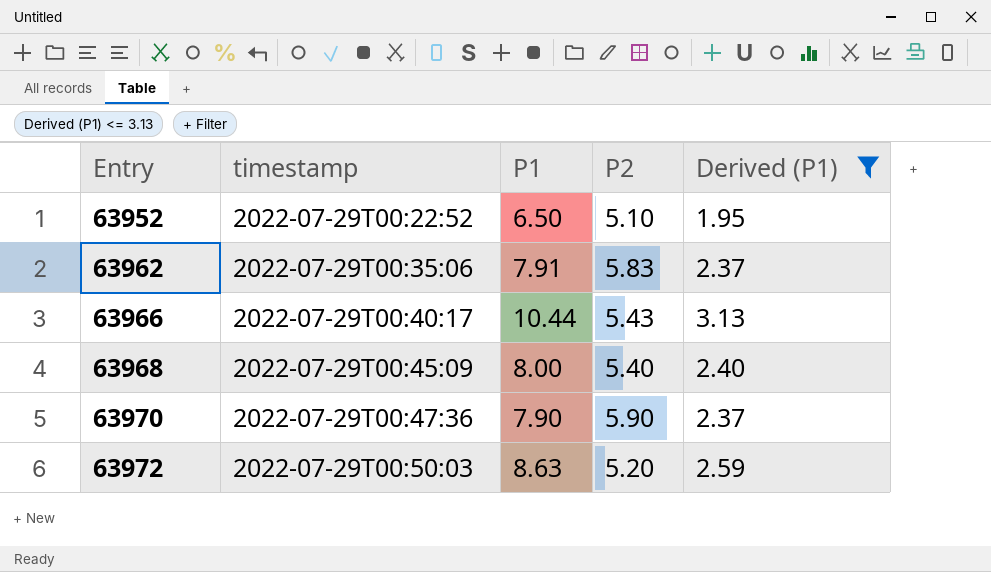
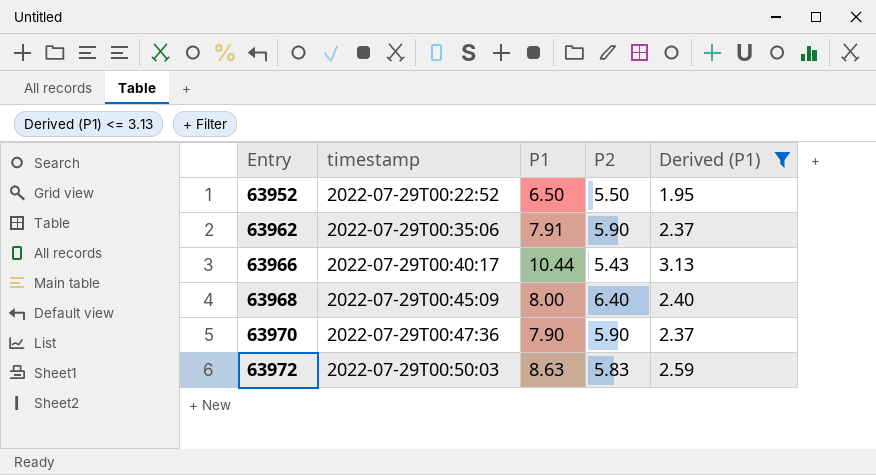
63952 | P2: 5.10 -> 5.50
63962 | P2: 5.83 -> 5.90
63968 | P2: 5.40 -> 6.40
63972 | P2: 5.20 -> 5.83

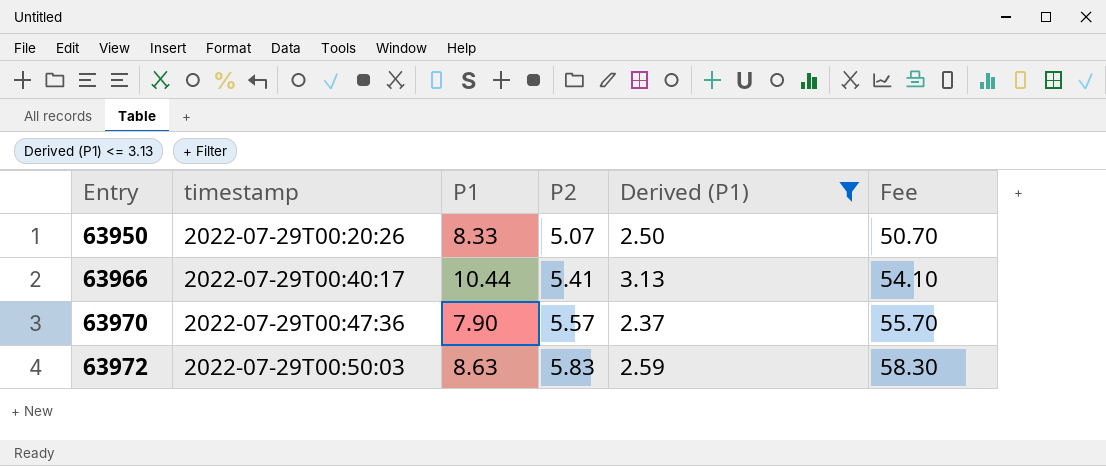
column Fee | formula: none -> [P2] * 10
row 63952: 2022-07-29T00:22:52 | 6.50 | 5.50 | 1.95 -> none
row 63962: 2022-07-29T00:35:06 | 7.91 | 5.90 | 2.37 -> none
row 63968: 2022-07-29T00:45:09 | 8.00 | 6.40 | 2.40 -> none
row 63950: none -> 2022-07-29T00:20:26 | 8.33 | 5.07 | 2.50 | 50.70
63966 | P2: 5.43 -> 5.41
63970 | P2: 5.90 -> 5.57

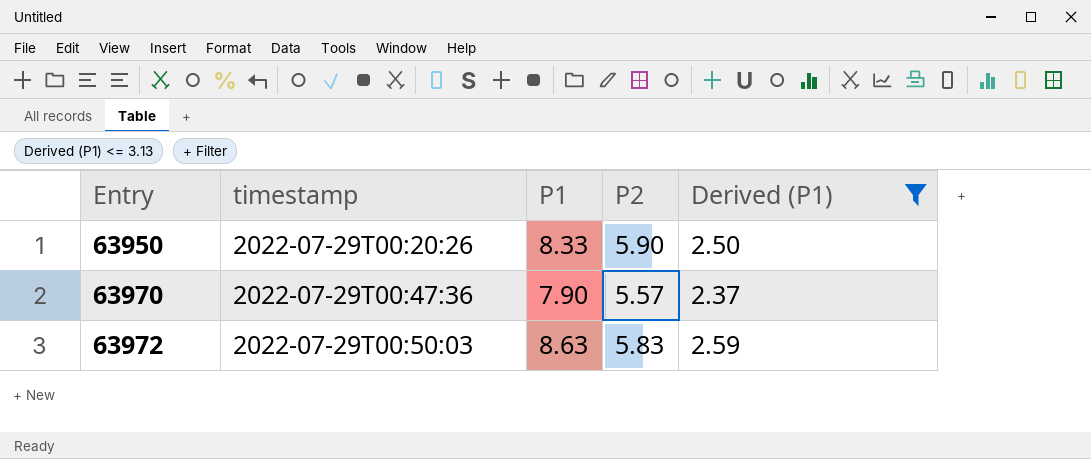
column Fee | formula: [P2] * 10 -> none
row 63966: 2022-07-29T00:40:17 | 10.44 | 5.41 | 3.13 | 54.10 -> none
63950 | P2: 5.07 -> 5.90

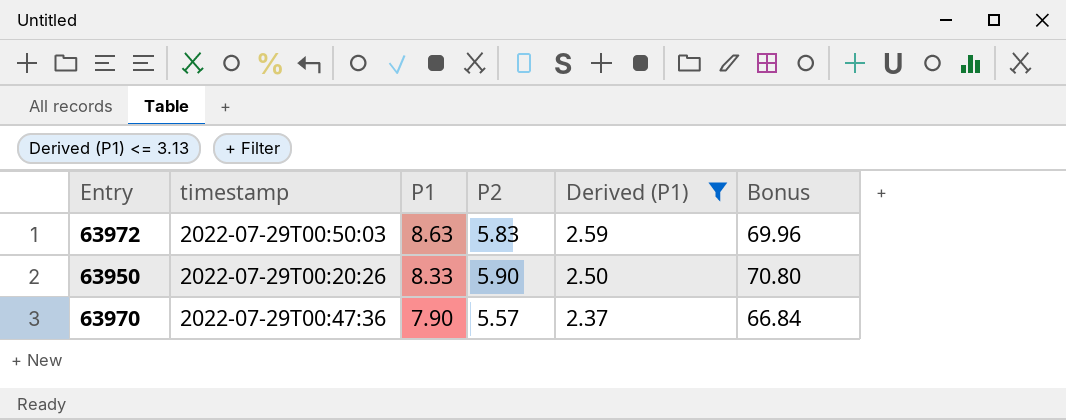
row order: Entry ascending -> P1 descending
column Bonus | formula: none -> [P2] * 12

